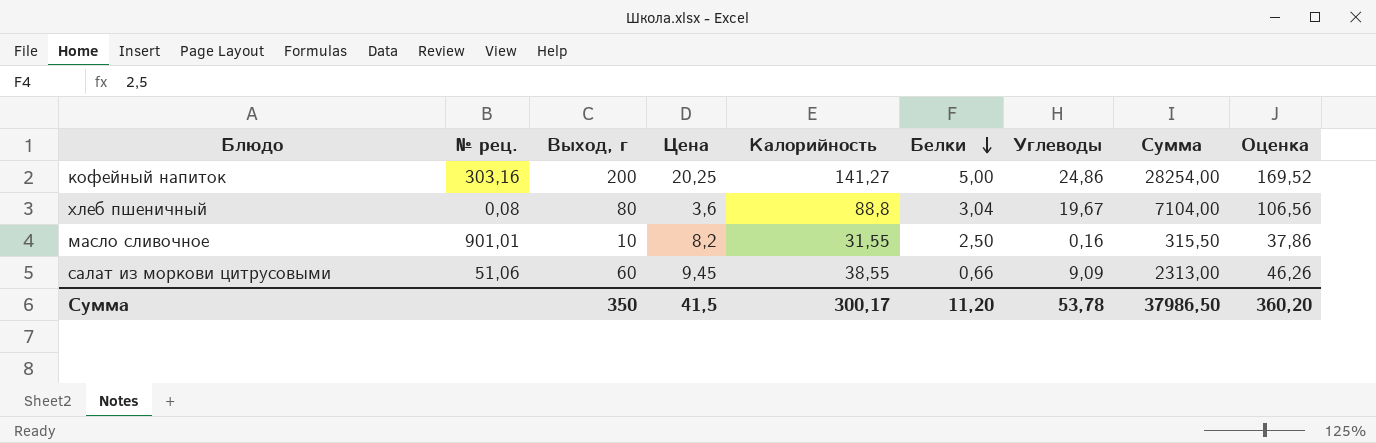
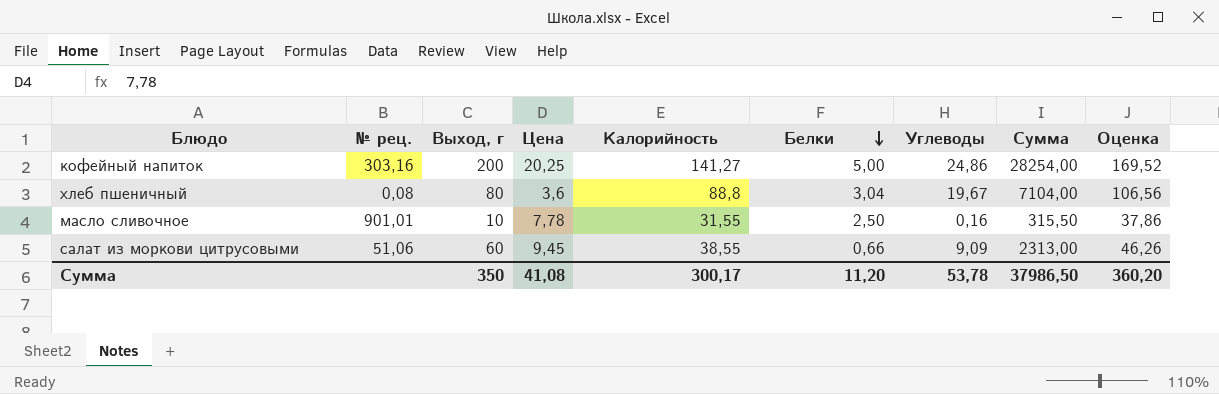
масло сливочное | Цена: 8,2 -> 7,78
Сумма | Цена: 41,5 -> 41,08

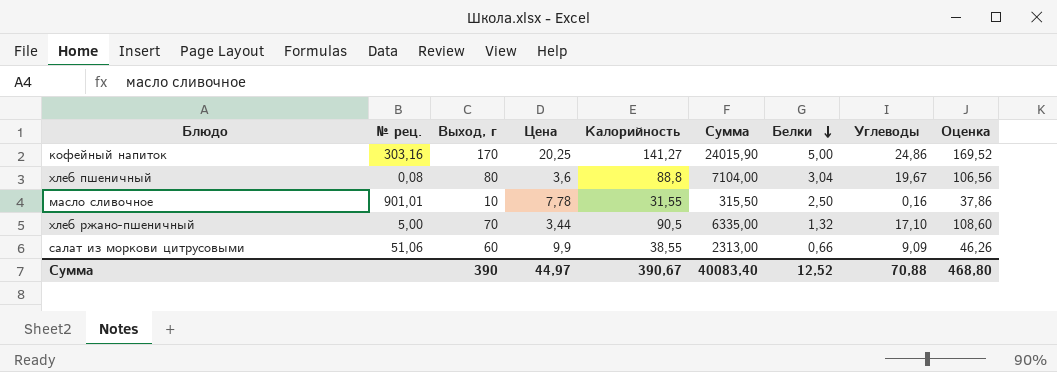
column Сумма | position: 8 -> 6
кофейный напиток | Выход, г: 200 -> 170
кофейный напиток | Сумма: 28254,00 -> 24015,90
row хлеб ржано-пшеничный: none -> 5,00 | 70 | 3,44 | 90,5 | 6335,00 | 1,32 | 17,10 | 108,60
салат из моркови цитрусовыми | Цена: 9,45 -> 9,9
Сумма | Выход, г: 350 -> 390
Сумма | Цена: 41,08 -> 44,97
Сумма | Калорийность: 300,17 -> 390,67
Сумма | Сумма: 37986,50 -> 40083,40
Сумма | Белки: 11,20 -> 12,52
Сумма | Углеводы: 53,78 -> 70,88
Сумма | Оценка: 360,20 -> 468,80

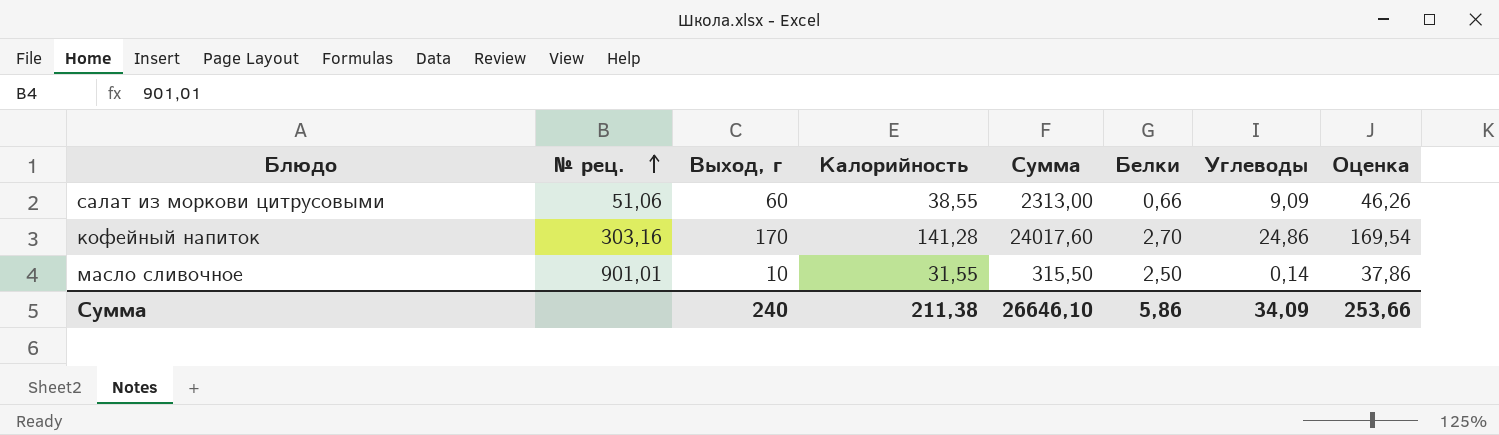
row order: Белки descending -> № рец. ascending
column Цена | position: 4 -> none
row хлеб пшеничный: 0,08 | 80 | 3,6 | 88,8 | 7104,00 | 3,04 | 19,67 | 106,56 -> none
row хлеб ржано-пшеничный: 5,00 | 70 | 3,44 | 90,5 | 6335,00 | 1,32 | 17,10 | 108,60 -> none
кофейный напиток | Калорийность: 141,27 -> 141,28
кофейный напиток | Сумма: 24015,90 -> 24017,60
кофейный напиток | Белки: 5,00 -> 2,70
кофейный напиток | Оценка: 169,52 -> 169,54
масло сливочное | Углеводы: 0,16 -> 0,14
Сумма | Выход, г: 390 -> 240
Сумма | Калорийность: 390,67 -> 211,38
Сумма | Сумма: 40083,40 -> 26646,10
Сумма | Белки: 12,52 -> 5,86
Сумма | Углеводы: 70,88 -> 34,09
Сумма | Оценка: 468,80 -> 253,66

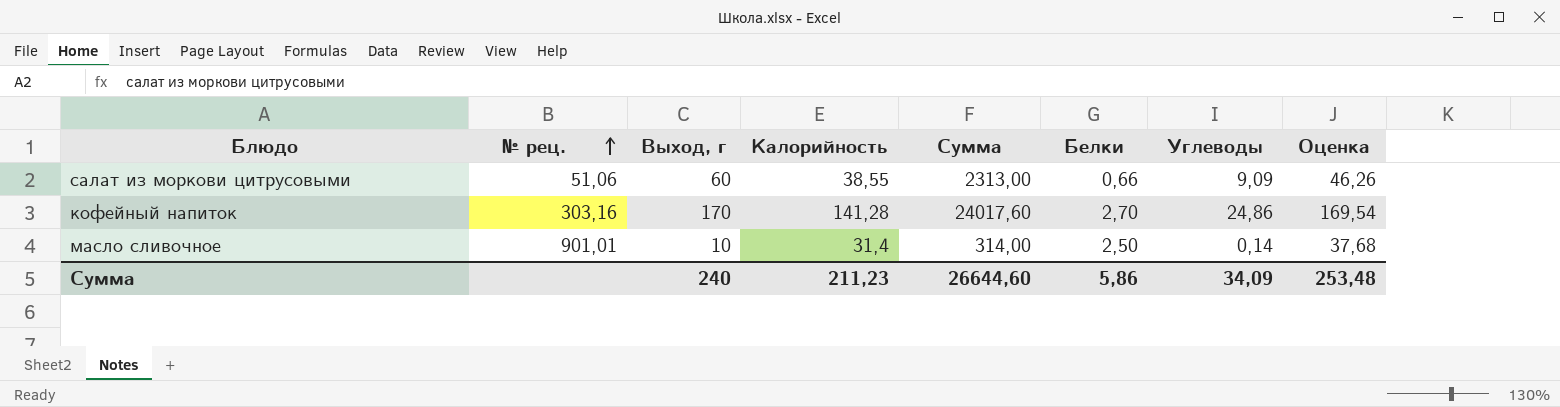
масло сливочное | Калорийность: 31,55 -> 31,4
масло сливочное | Сумма: 315,50 -> 314,00
масло сливочное | Оценка: 37,86 -> 37,68
Сумма | Калорийность: 211,38 -> 211,23
Сумма | Сумма: 26646,10 -> 26644,60
Сумма | Оценка: 253,66 -> 253,48

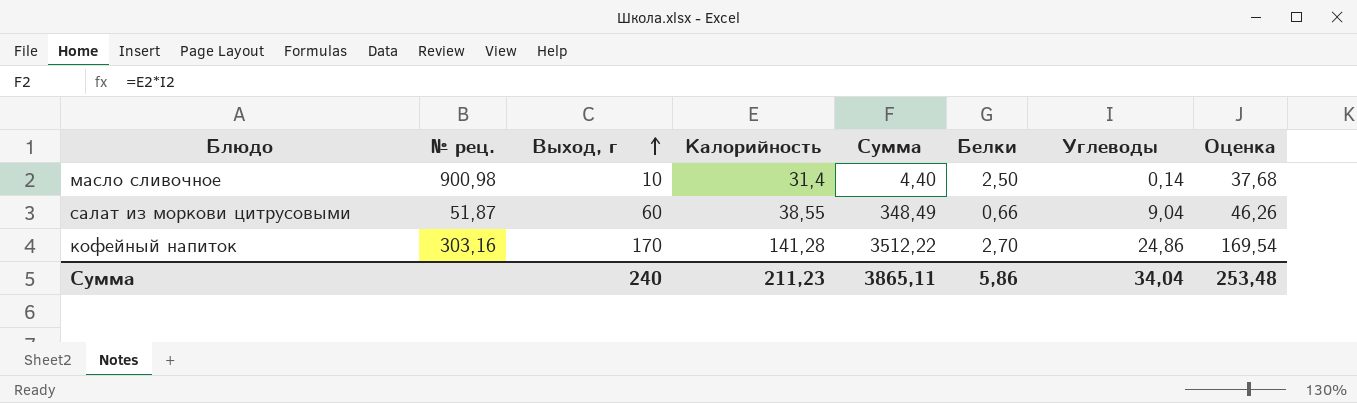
row order: № рец. ascending -> Выход, г ascending
column Сумма | formula: [Выход, г] * [Калорийность] -> [Калорийность] * [Углеводы]
масло сливочное | № рец.: 901,01 -> 900,98
салат из моркови цитрусовыми | № рец.: 51,06 -> 51,87
салат из моркови цитрусовыми | Углеводы: 9,09 -> 9,04
Сумма | Сумма: 26644,60 -> 3865,11
Сумма | Углеводы: 34,09 -> 34,04

